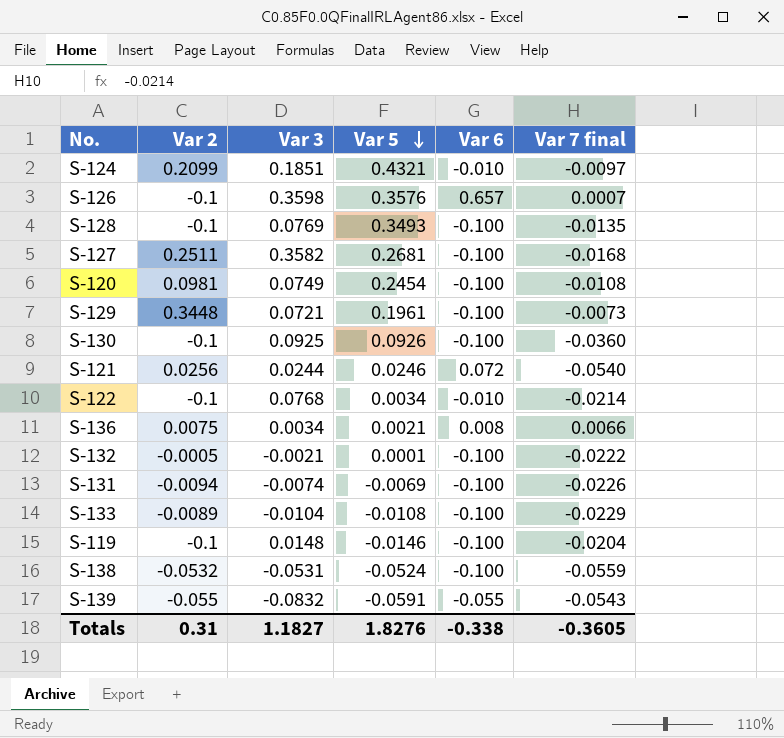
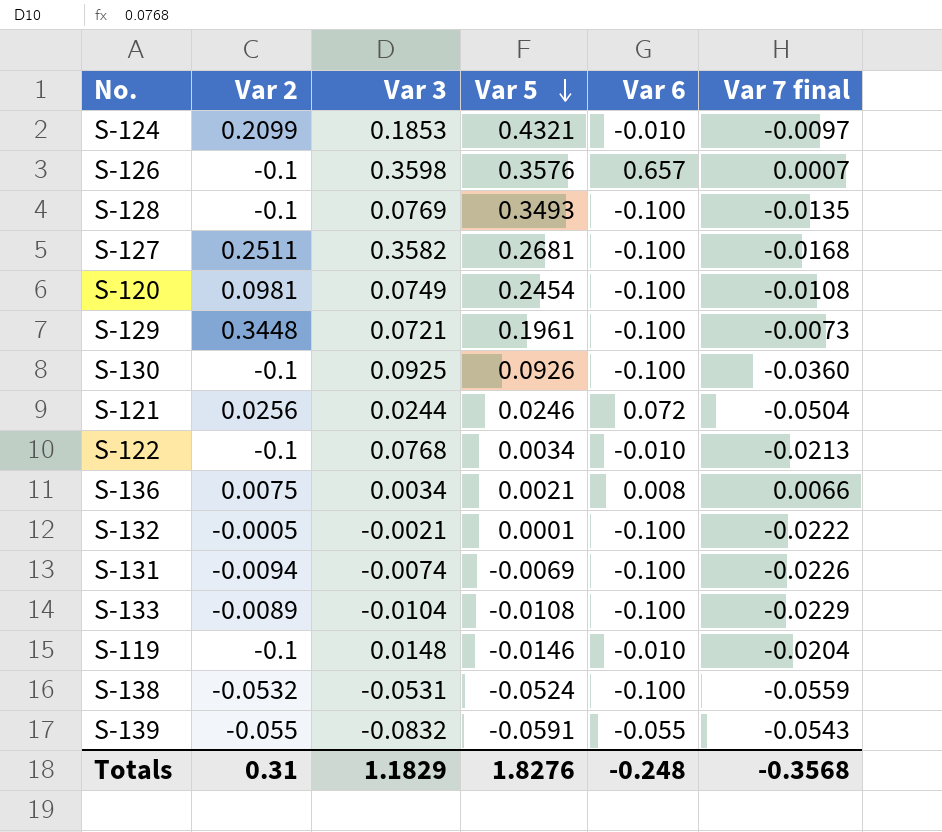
S-124 | Var 3: 0.1851 -> 0.1853
S-121 | Var 7 final: -0.0540 -> -0.0504
S-122 | Var 7 final: -0.0214 -> -0.0213
S-119 | Var 6: -0.100 -> -0.010
Totals | Var 3: 1.1827 -> 1.1829
Totals | Var 6: -0.338 -> -0.248
Totals | Var 7 final: -0.3605 -> -0.3568

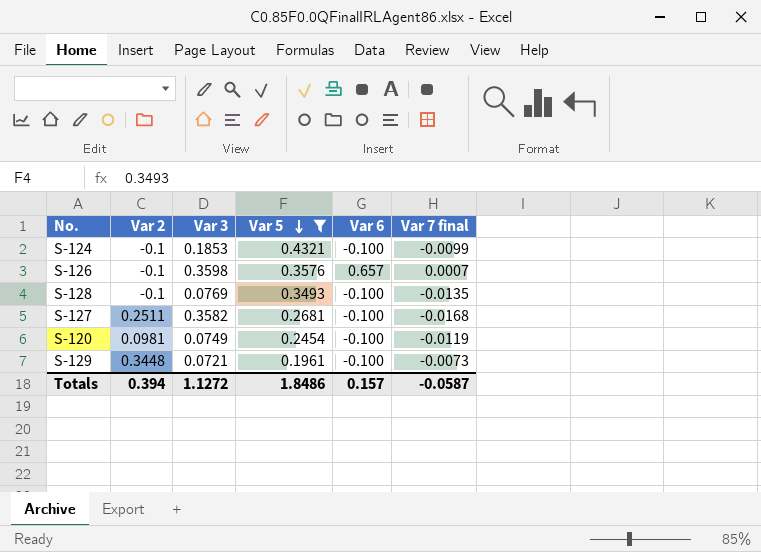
filter: none -> Var 5 >= 0.1961
S-124 | Var 2: 0.2099 -> -0.1
S-124 | Var 6: -0.010 -> -0.100
S-124 | Var 7 final: -0.0097 -> -0.0099
S-120 | Var 7 final: -0.0108 -> -0.0119
Totals | Var 2: 0.31 -> 0.394
Totals | Var 3: 1.1829 -> 1.1272
Totals | Var 5: 1.8276 -> 1.8486
Totals | Var 6: -0.248 -> 0.157
Totals | Var 7 final: -0.3568 -> -0.0587

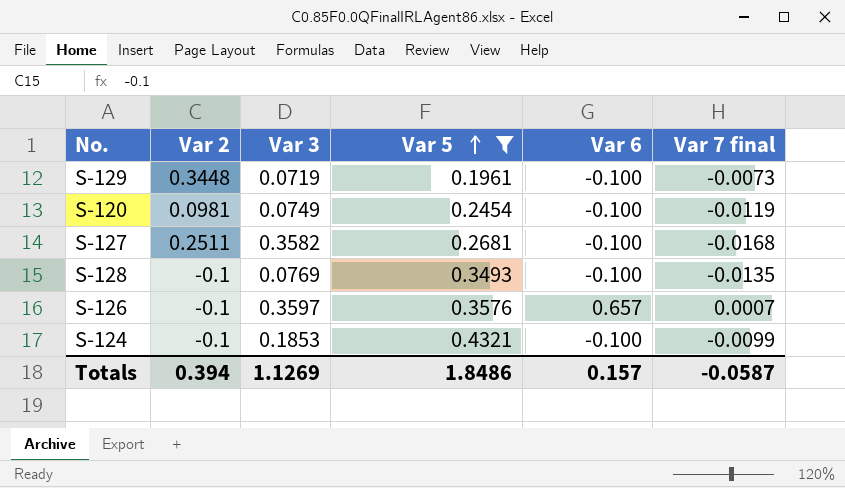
row order: Var 5 descending -> Var 5 ascending
S-129 | Var 3: 0.0721 -> 0.0719
S-126 | Var 3: 0.3598 -> 0.3597
Totals | Var 3: 1.1272 -> 1.1269

